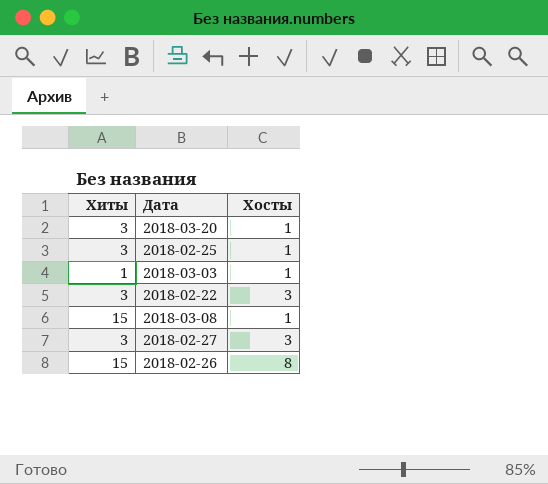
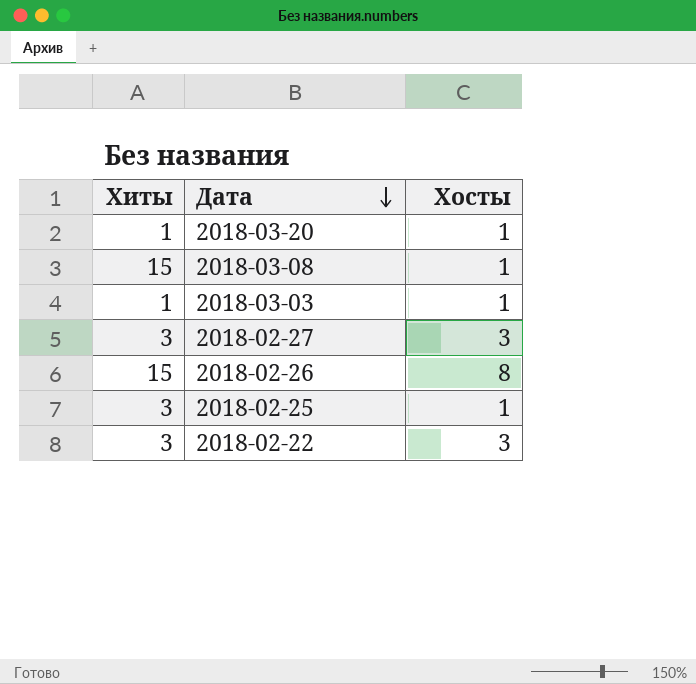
row order: none -> Дата descending
2018-03-20 | Хиты: 3 -> 1

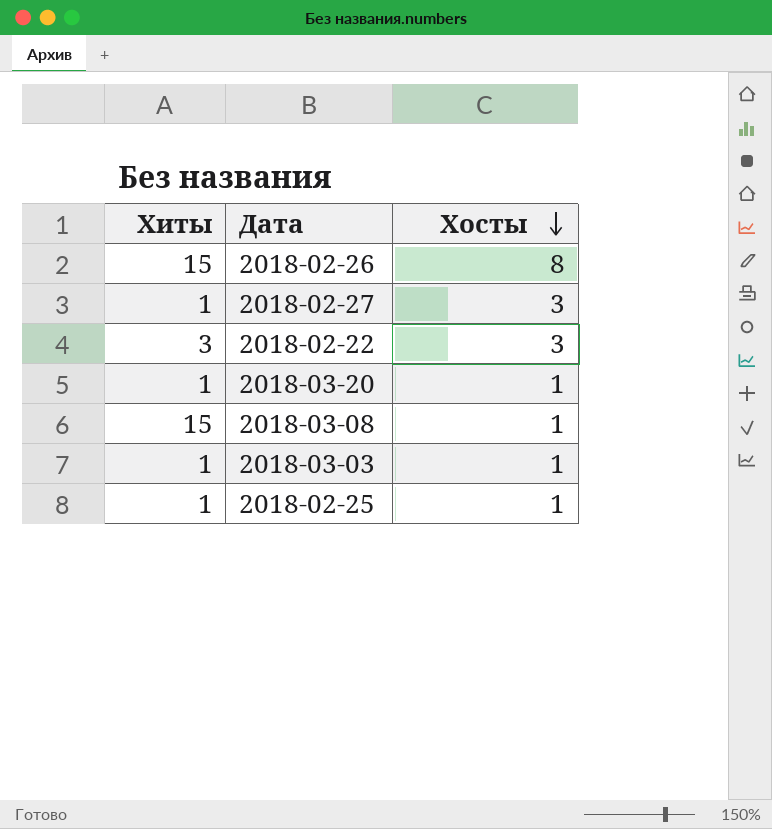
row order: Дата descending -> Хосты descending
2018-02-27 | Хиты: 3 -> 1
2018-02-25 | Хиты: 3 -> 1

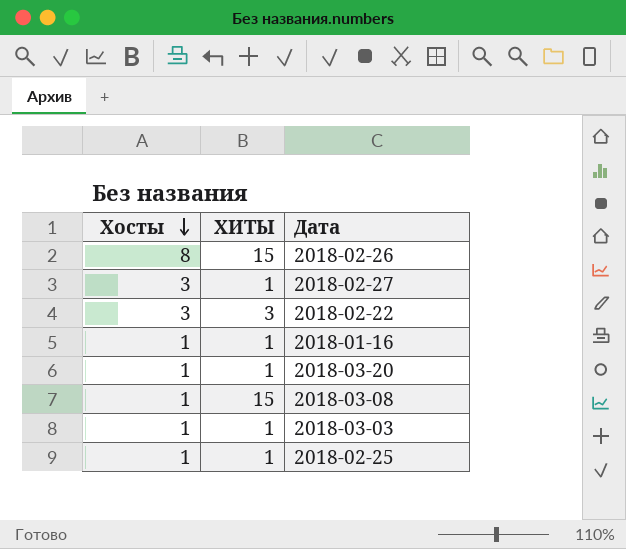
column Хосты | position: 3 -> 1
column name: Хиты -> ХИТЫ
row 2018-01-16: none -> 1 | 1

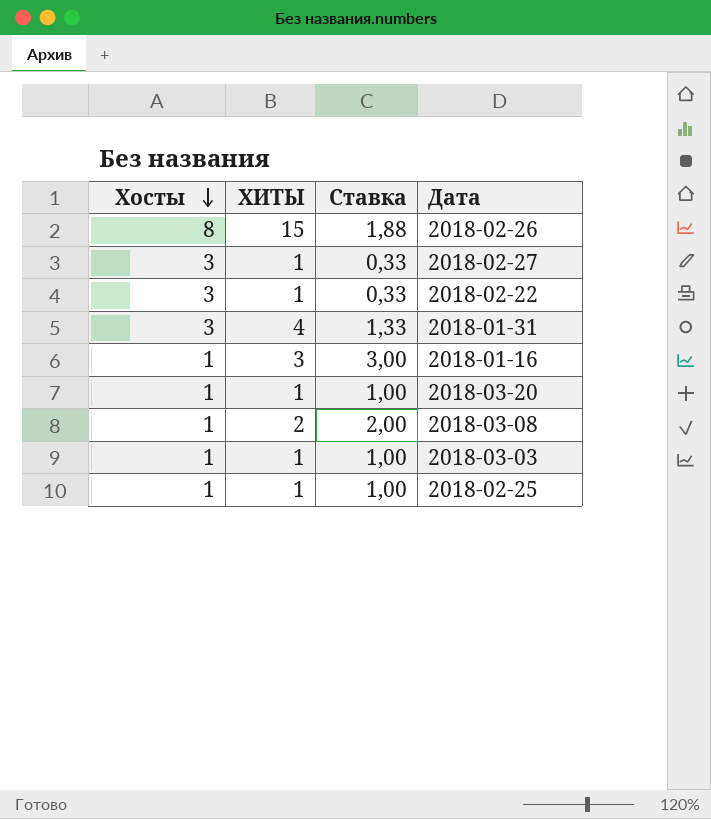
column Ставка | formula: none -> [ХИТЫ] / [Хосты]
2018-02-22 | ХИТЫ: 3 -> 1
row 2018-01-31: none -> 3 | 4 | 1,33
2018-01-16 | ХИТЫ: 1 -> 3
2018-03-08 | ХИТЫ: 15 -> 2

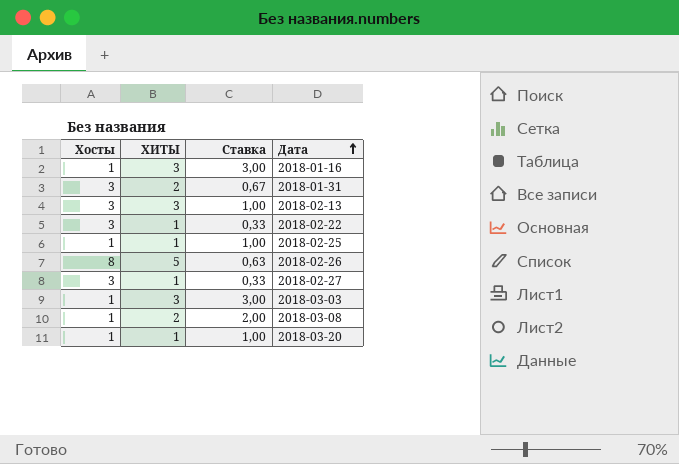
row order: Хосты descending -> Дата ascending
2018-01-31 | ХИТЫ: 4 -> 2
2018-01-31 | Ставка: 1,33 -> 0,67
row 2018-02-13: none -> 3 | 3 | 1,00
2018-02-26 | ХИТЫ: 15 -> 5
2018-02-26 | Ставка: 1,88 -> 0,63
2018-03-03 | ХИТЫ: 1 -> 3
2018-03-03 | Ставка: 1,00 -> 3,00

